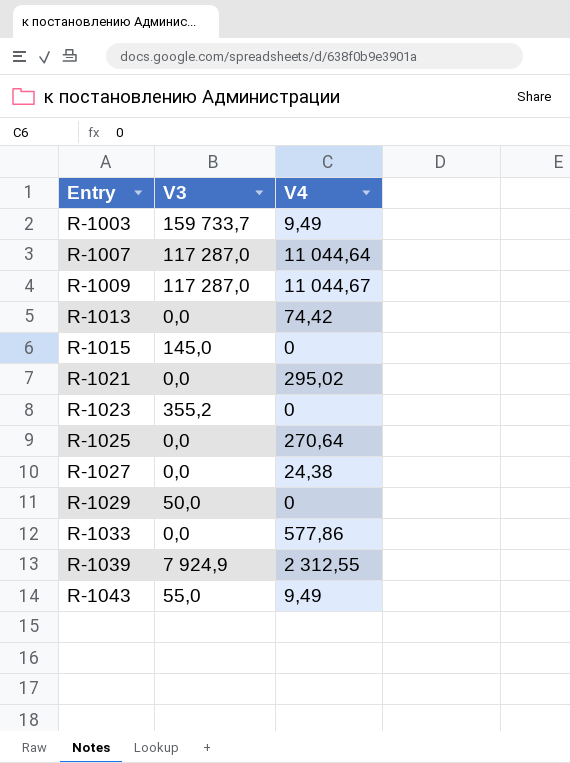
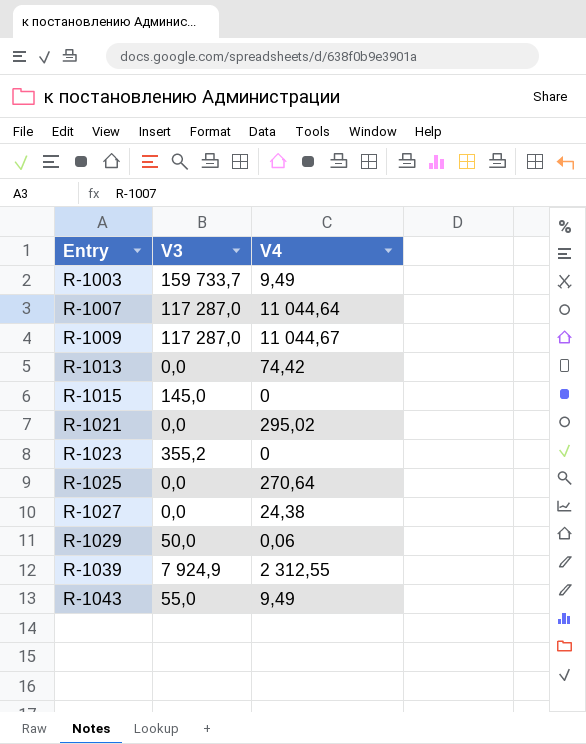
row R-1033: 0,0 | 577,86 -> none
R-1029 | V4: 0 -> 0,06

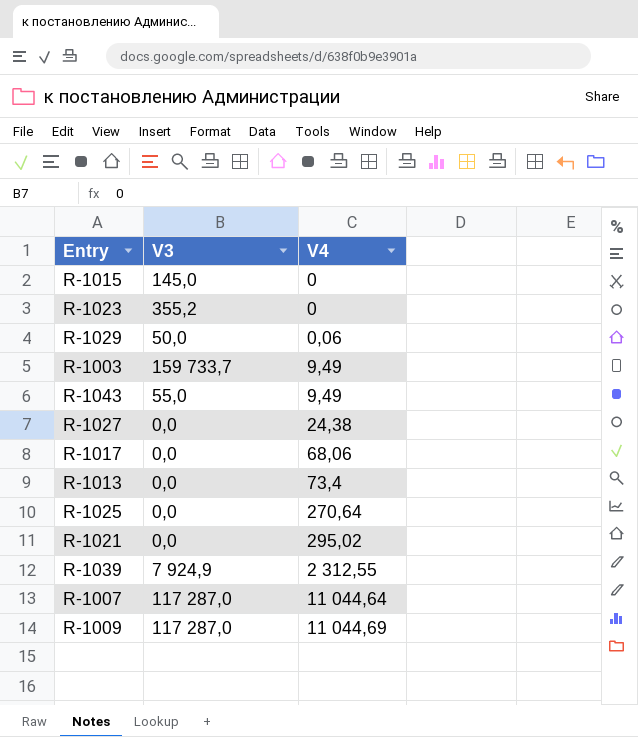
row order: Entry ascending -> V4 ascending
row R-1017: none -> 0,0 | 68,06
R-1013 | V4: 74,42 -> 73,4
R-1009 | V4: 11 044,67 -> 11 044,69

